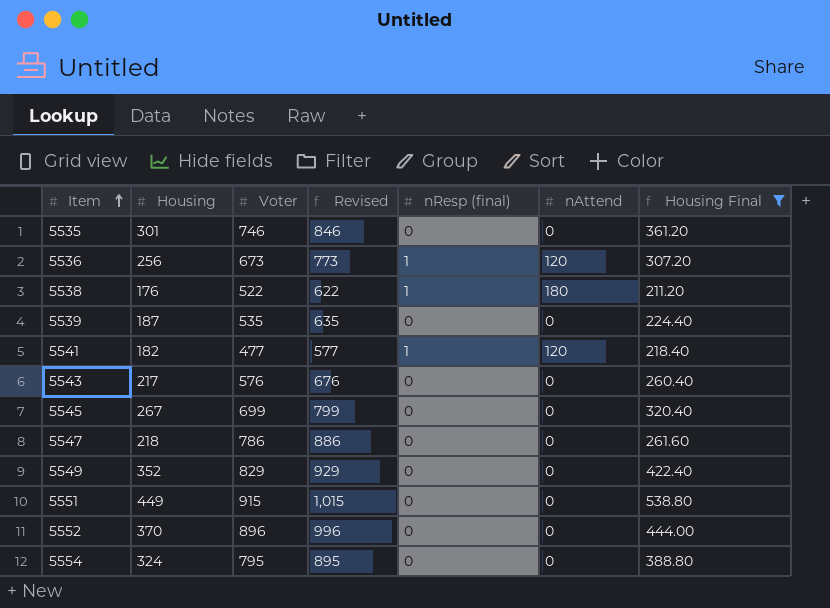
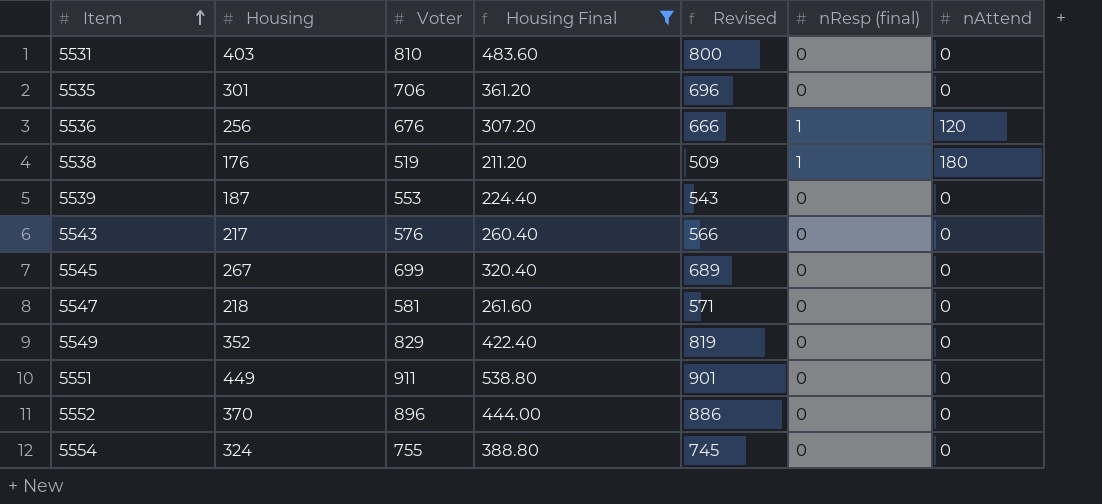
column Housing Final | position: 7 -> 4
column Revised | formula: [Voter] + 100 -> [Voter] - 10
row 5541: 182 | 477 | 577 | 1 | 120 | 218.40 -> none
row 5531: none -> 403 | 810 | 483.60 | 800 | 0 | 0
5535 | Voter: 746 -> 706
5536 | Voter: 673 -> 676
5538 | Voter: 522 -> 519
5539 | Voter: 535 -> 553
5547 | Voter: 786 -> 581
5551 | Voter: 915 -> 911
5554 | Voter: 795 -> 755

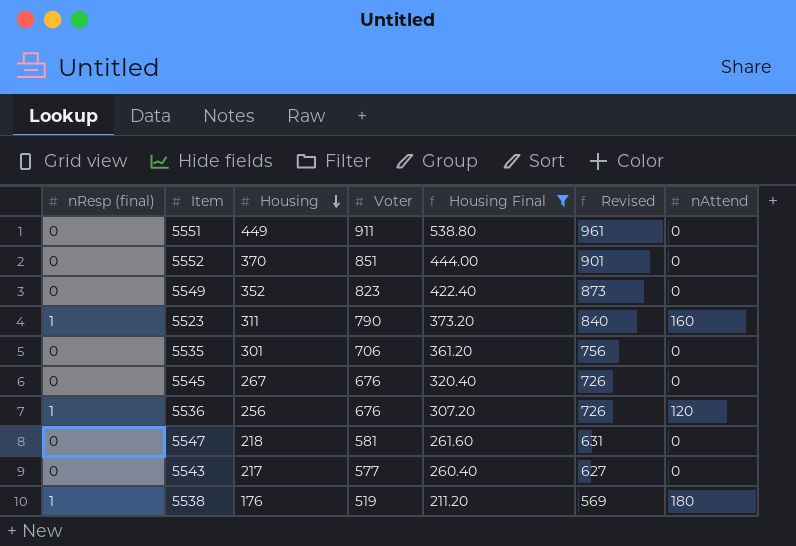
row order: Item ascending -> Housing descending
column nResp (final) | position: 6 -> 1
column Revised | formula: [Voter] - 10 -> [Voter] + 50
row 5531: 403 | 810 | 483.60 | 800 | 0 | 0 -> none
row 5539: 187 | 553 | 224.40 | 543 | 0 | 0 -> none
row 5554: 324 | 755 | 388.80 | 745 | 0 | 0 -> none
5552 | Voter: 896 -> 851
5549 | Voter: 829 -> 823
row 5523: none -> 1 | 311 | 790 | 373.20 | 840 | 160
5545 | Voter: 699 -> 676
5543 | Voter: 576 -> 577

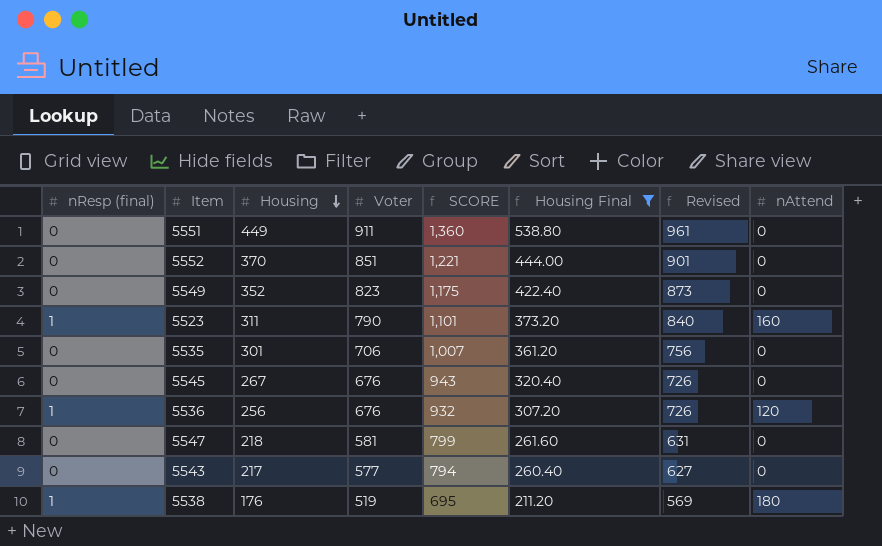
column SCORE | formula: none -> [Housing] + [Voter]

